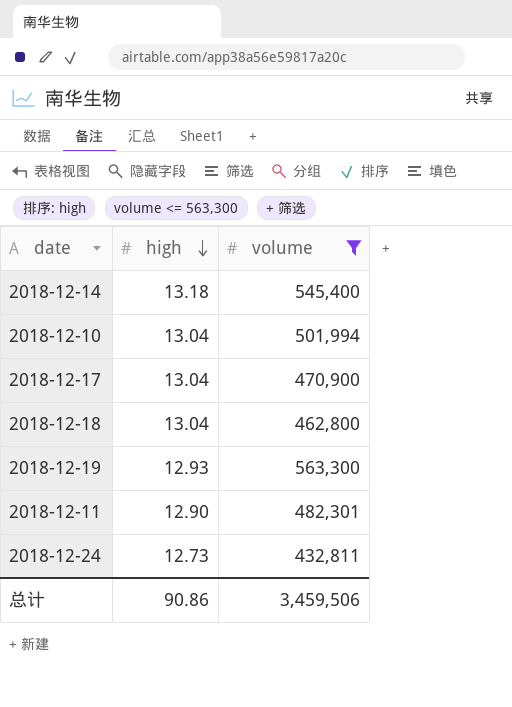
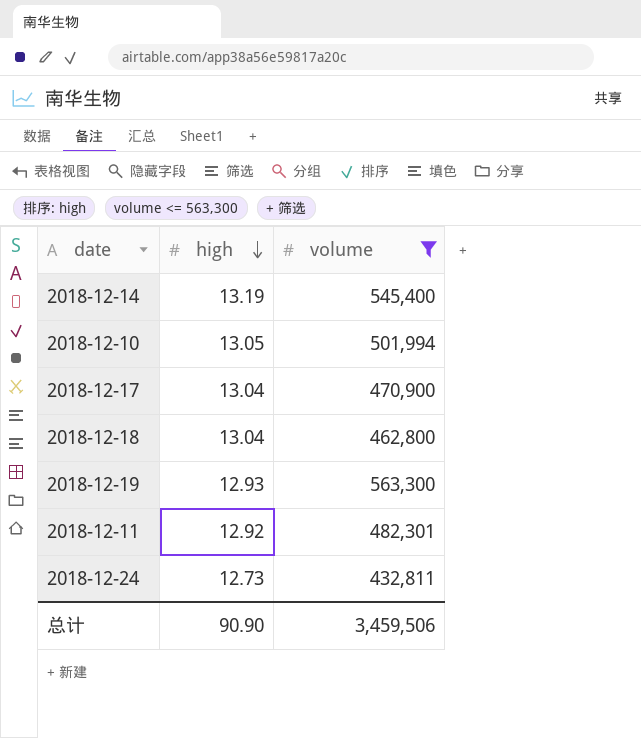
2018-12-14 | high: 13.18 -> 13.19
2018-12-10 | high: 13.04 -> 13.05
2018-12-11 | high: 12.90 -> 12.92
总计 | high: 90.86 -> 90.90

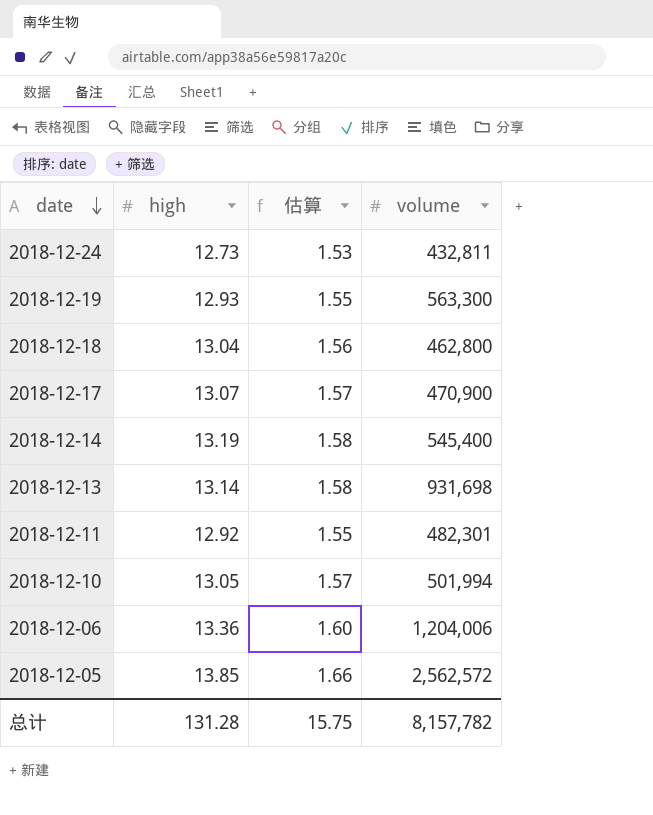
filter: volume <= 563,300 -> none
row order: high descending -> date descending
column 估算 | formula: none -> [high] * 0.12
2018-12-17 | high: 13.04 -> 13.07
总计 | high: 90.90 -> 131.28
总计 | volume: 3,459,506 -> 8,157,782

